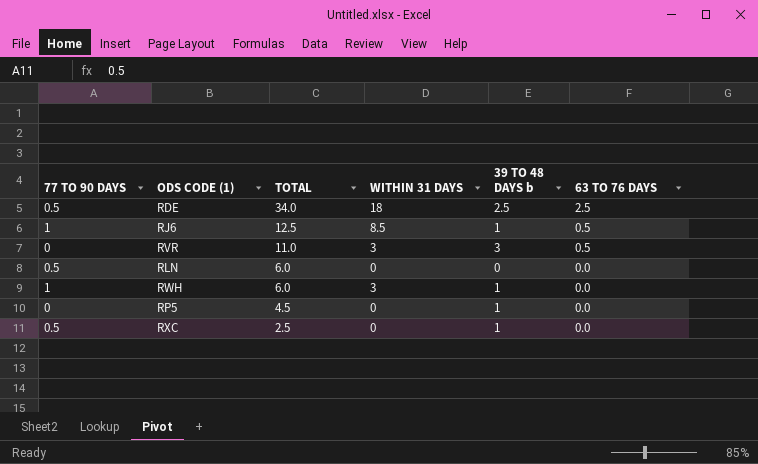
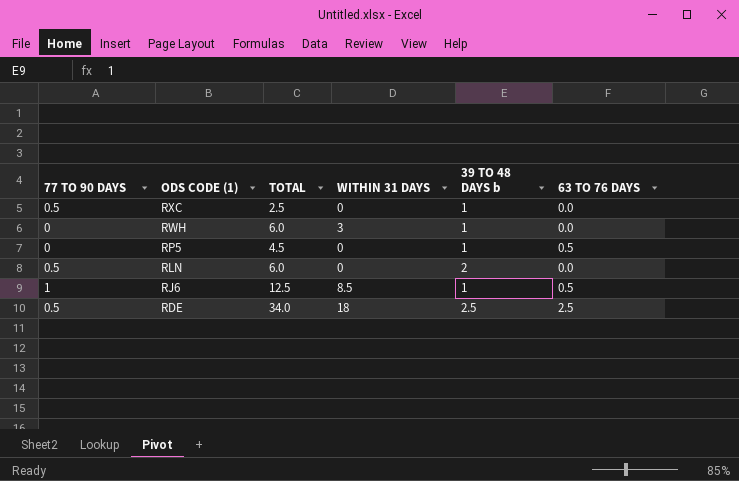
row order: TOTAL descending -> ODS CODE (1) descending
row RVR: 0 | 11.0 | 3 | 3 | 0.5 -> none
RWH | 77 TO 90 DAYS: 1 -> 0
RP5 | 63 TO 76 DAYS: 0.0 -> 0.5
RLN | 39 TO 48 DAYS b: 0 -> 2

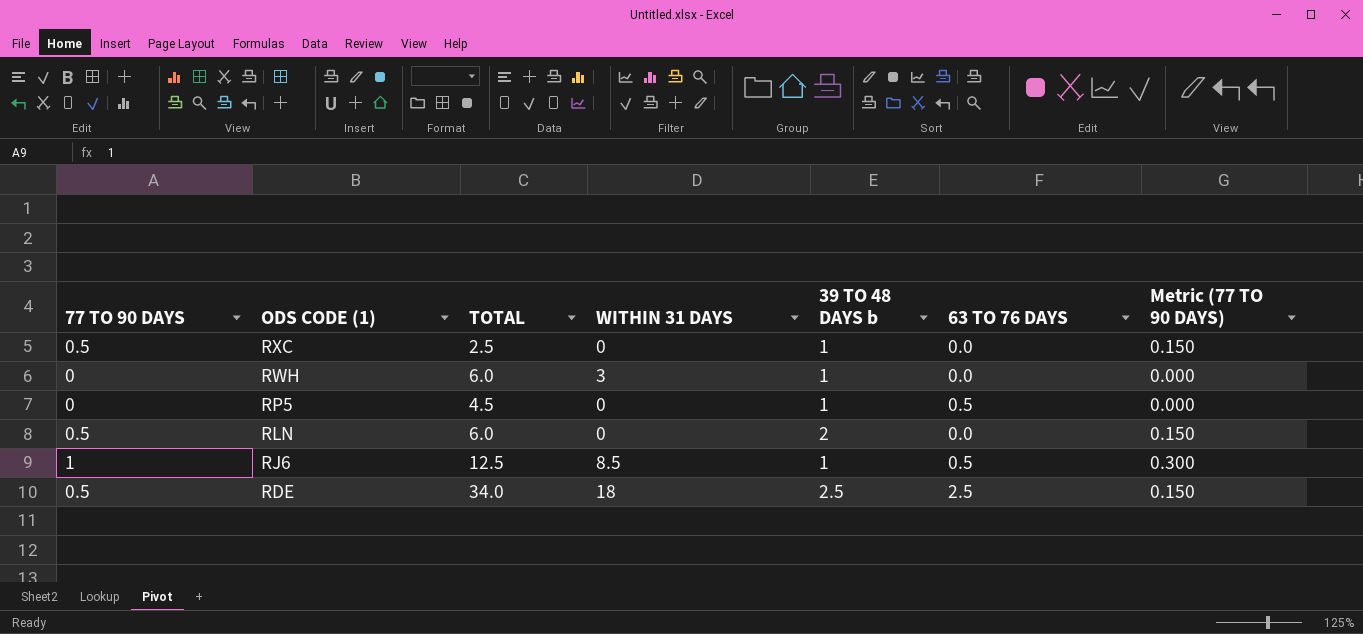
column Metric (77 TO 90 DAYS) | formula: none -> [77 TO 90 DAYS] * 0.3

